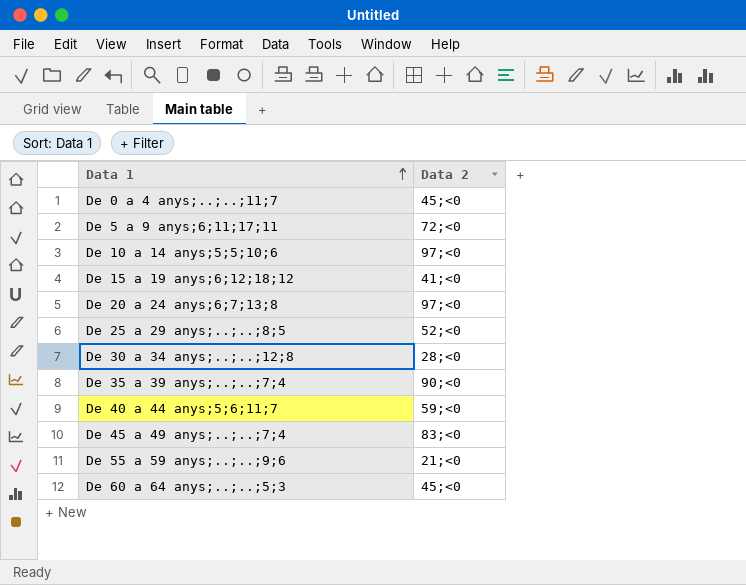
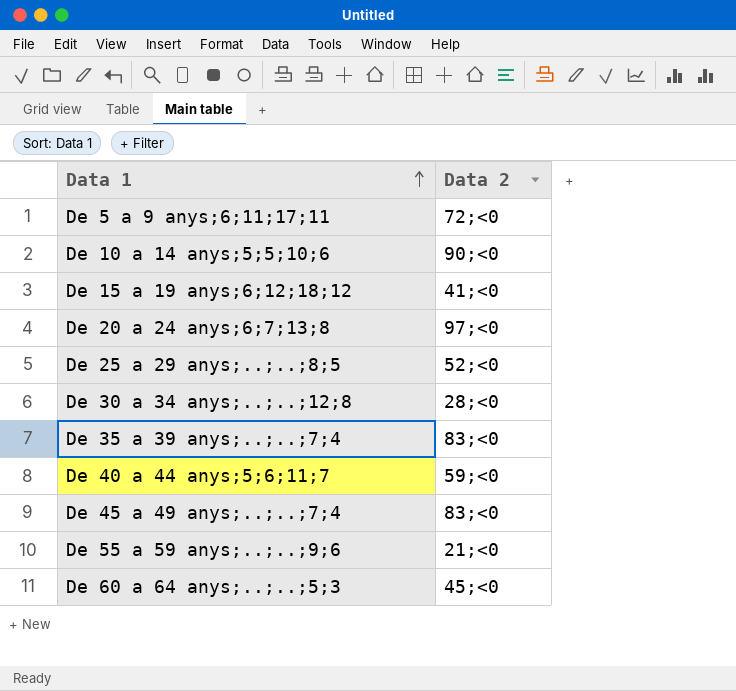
row De 0 a 4 anys;..;..;11;7: 45;<0 -> none
De 10 a 14 anys;5;5;10;6 | Data 2: 97;<0 -> 90;<0
De 35 a 39 anys;..;..;7;4 | Data 2: 90;<0 -> 83;<0

